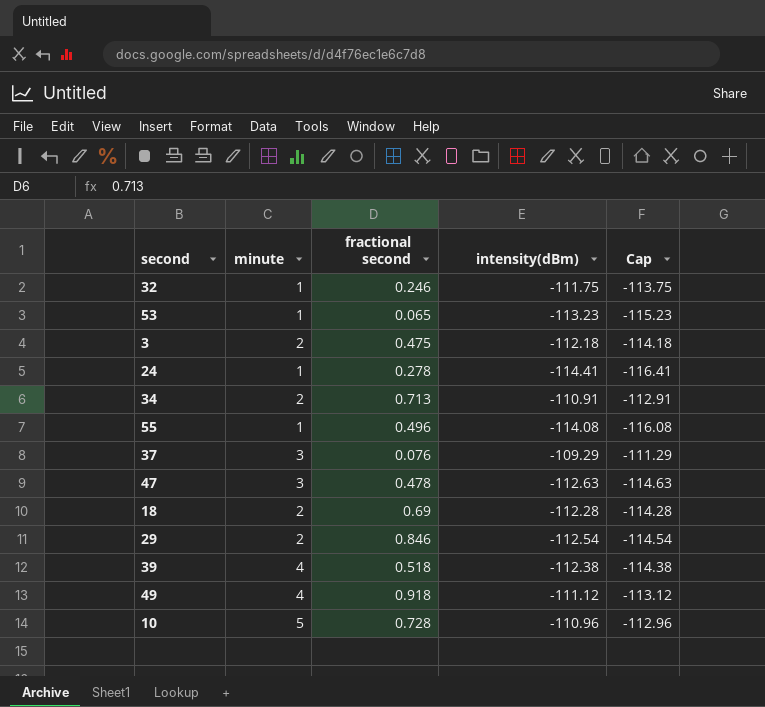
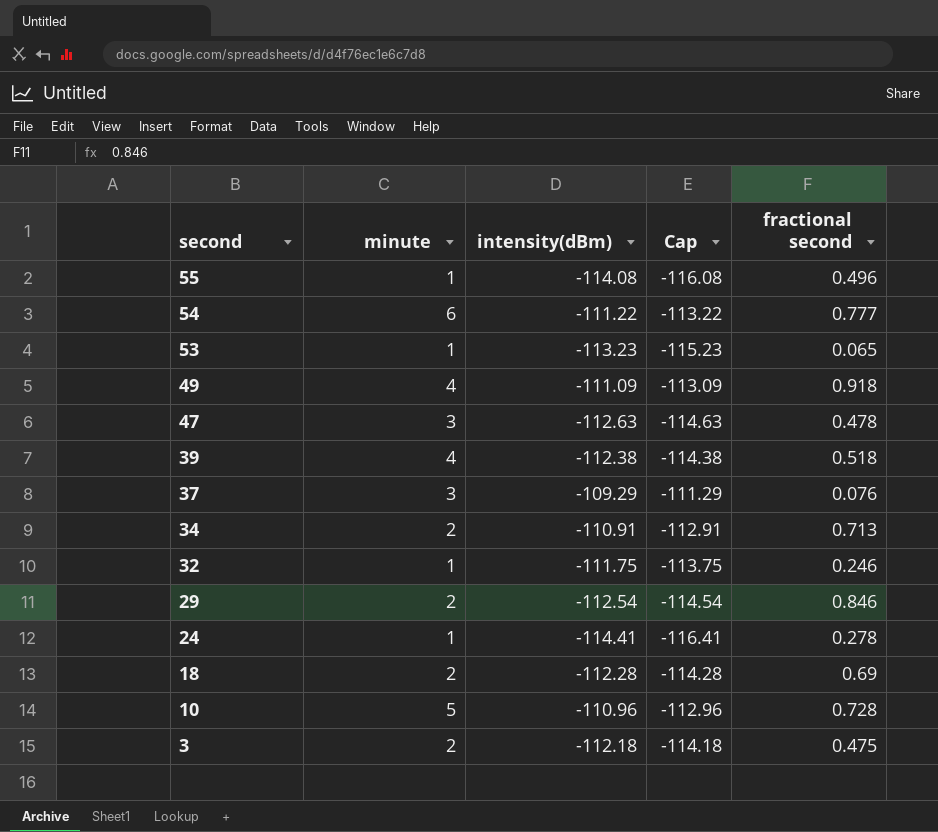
row order: none -> second descending
column fractional second | position: 3 -> 5
row 54: none -> 6 | -111.22 | -113.22 | 0.777
49 | intensity(dBm): -111.12 -> -111.09
49 | Cap: -113.12 -> -113.09

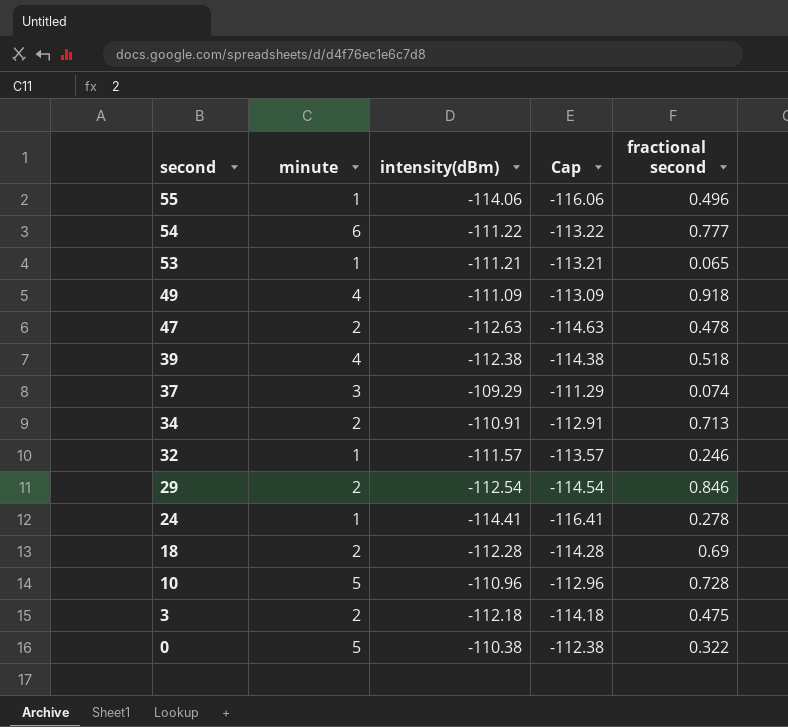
55 | intensity(dBm): -114.08 -> -114.06
55 | Cap: -116.08 -> -116.06
53 | intensity(dBm): -113.23 -> -111.21
53 | Cap: -115.23 -> -113.21
47 | minute: 3 -> 2
37 | fractional second: 0.076 -> 0.074
32 | intensity(dBm): -111.75 -> -111.57
32 | Cap: -113.75 -> -113.57
row 0: none -> 5 | -110.38 | -112.38 | 0.322

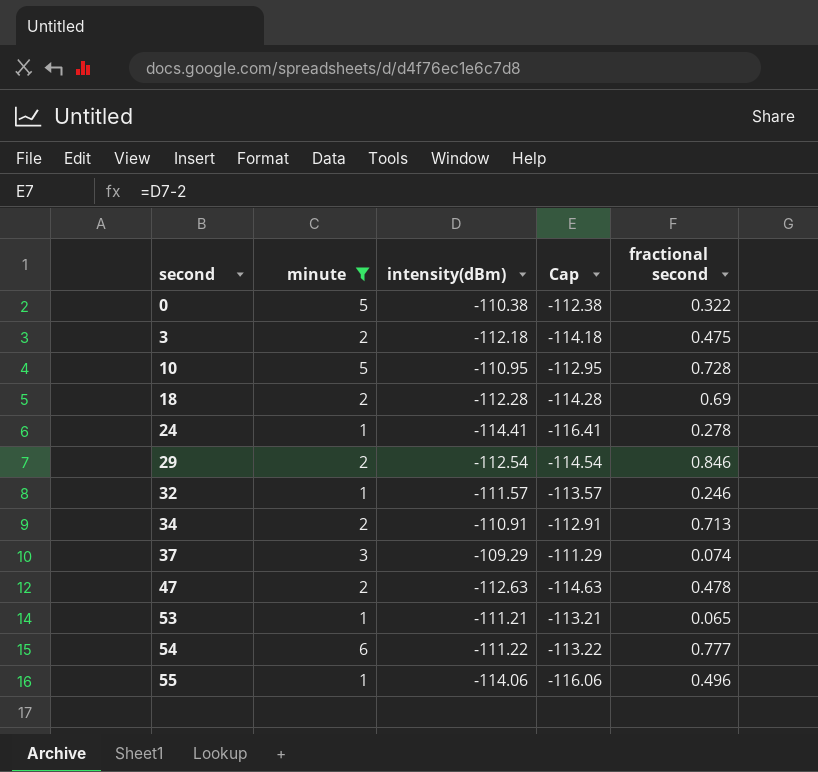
filter: none -> minute != 4
row order: second descending -> second ascending
10 | intensity(dBm): -110.96 -> -110.95
10 | Cap: -112.96 -> -112.95

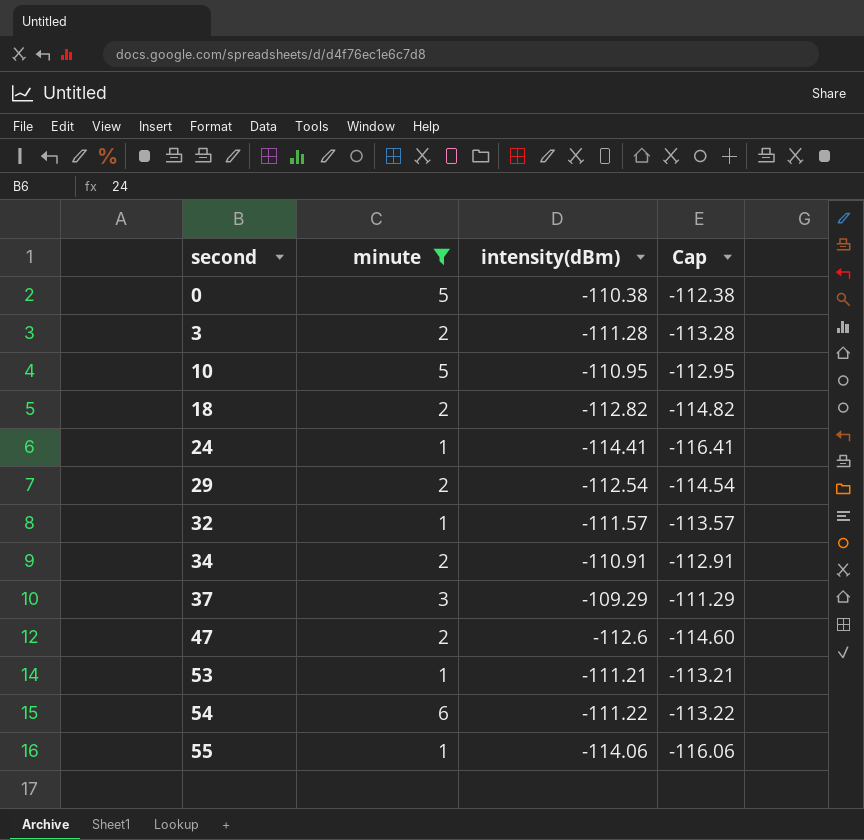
column fractional second | position: 5 -> none
3 | intensity(dBm): -112.18 -> -111.28
3 | Cap: -114.18 -> -113.28
18 | intensity(dBm): -112.28 -> -112.82
18 | Cap: -114.28 -> -114.82
47 | intensity(dBm): -112.63 -> -112.6
47 | Cap: -114.63 -> -114.60

